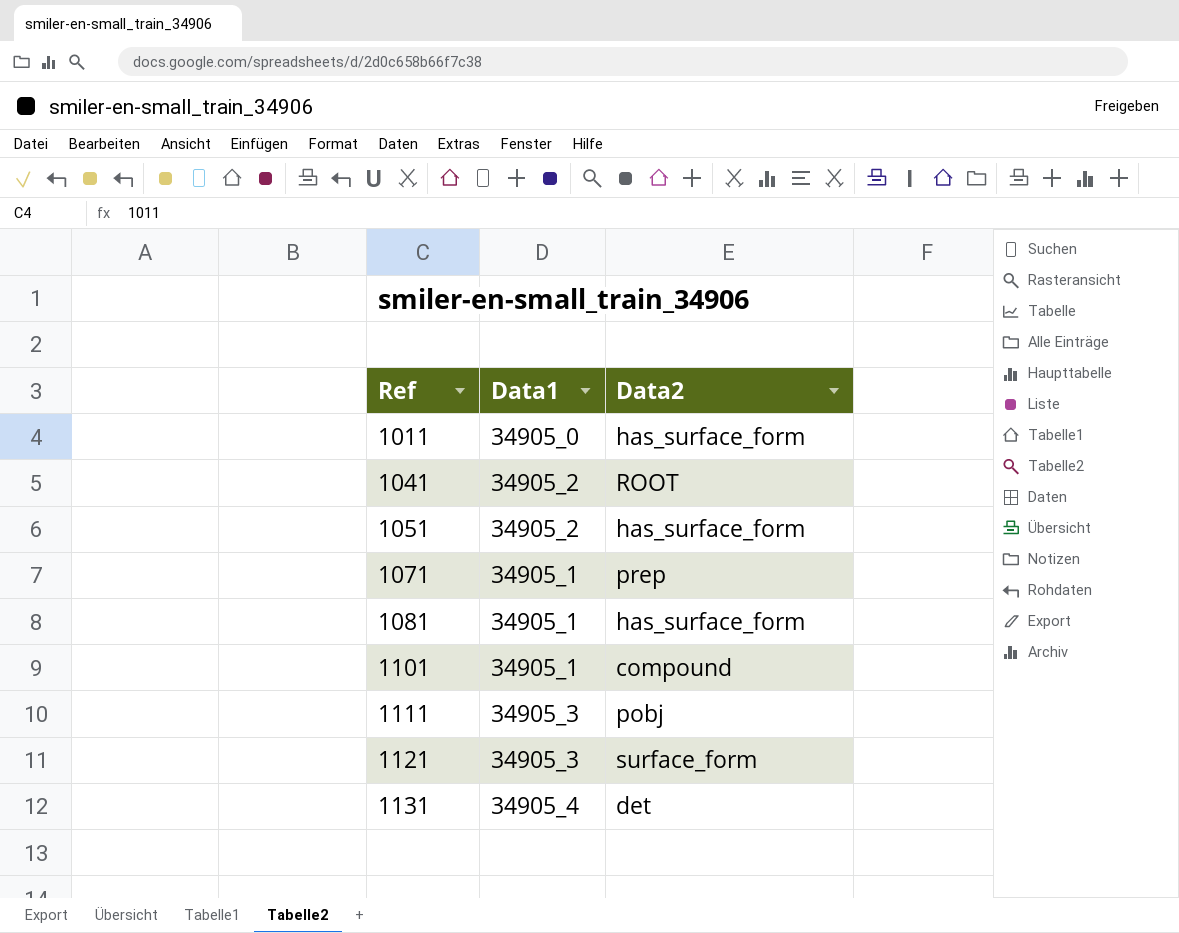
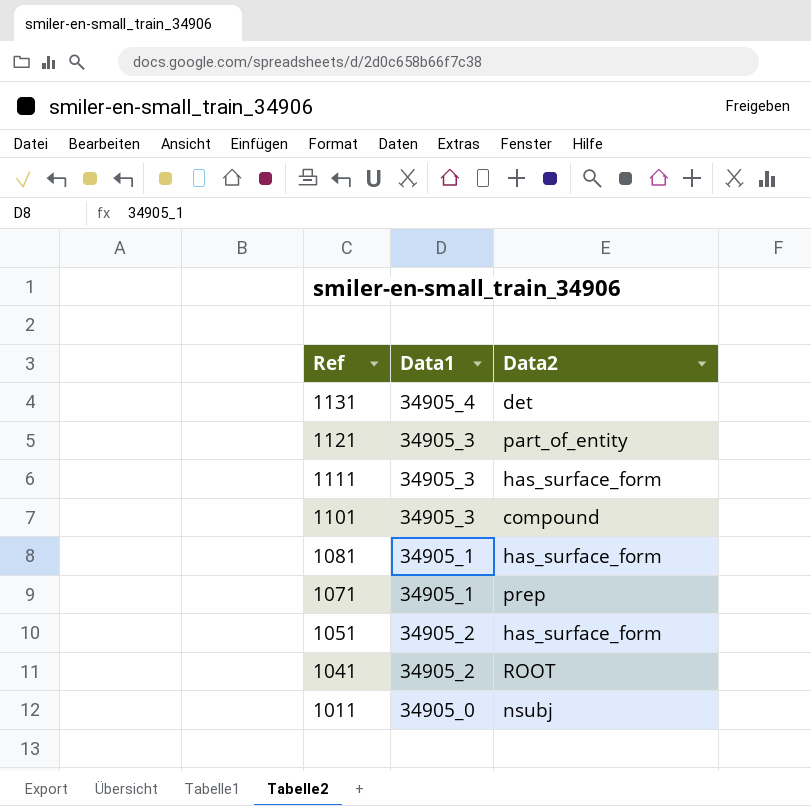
row order: Ref ascending -> Ref descending
1121 | Data2: surface_form -> part_of_entity
1111 | Data2: pobj -> has_surface_form
1101 | Data1: 34905_1 -> 34905_3
1011 | Data2: has_surface_form -> nsubj

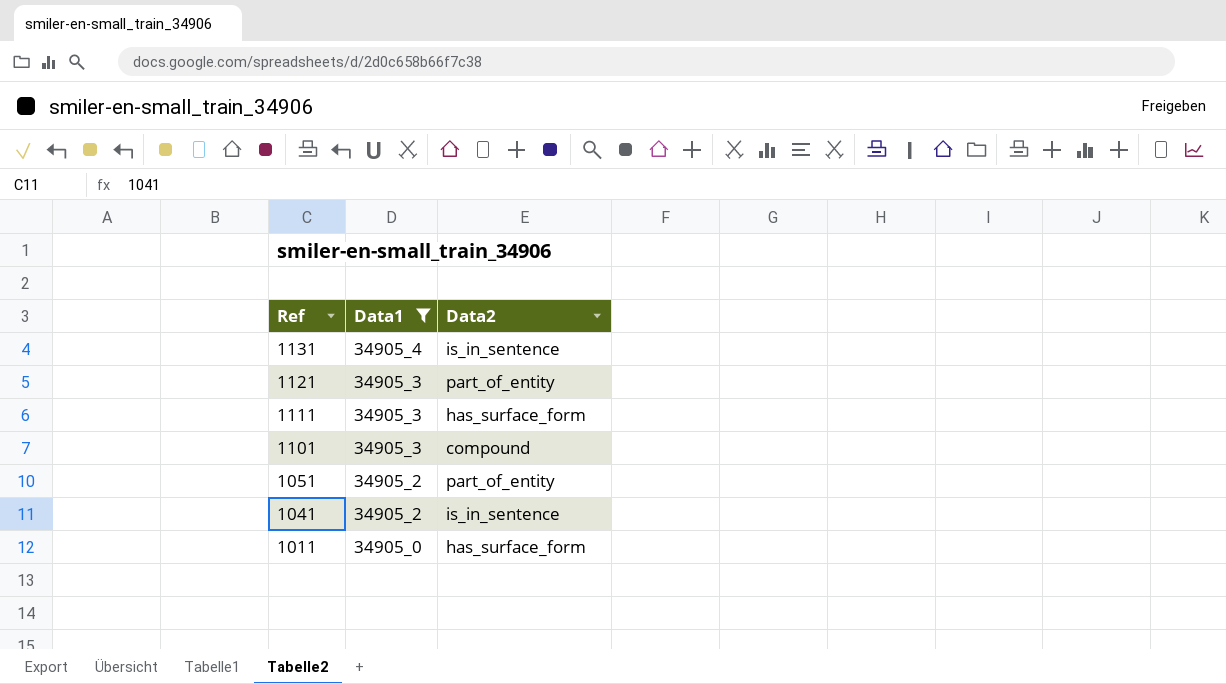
filter: none -> Data1 != 34905_1
1131 | Data2: det -> is_in_sentence
1051 | Data2: has_surface_form -> part_of_entity
1041 | Data2: ROOT -> is_in_sentence
1011 | Data2: nsubj -> has_surface_form

